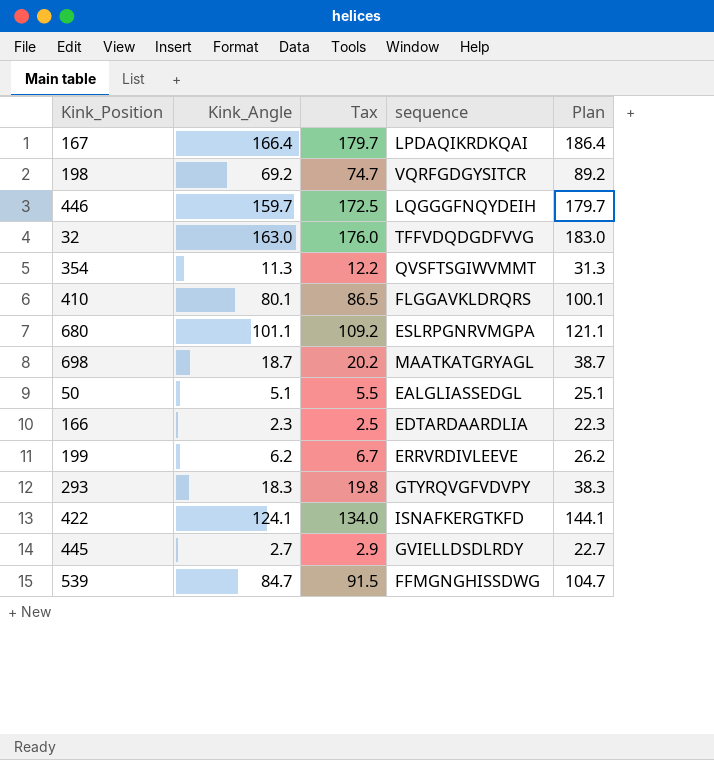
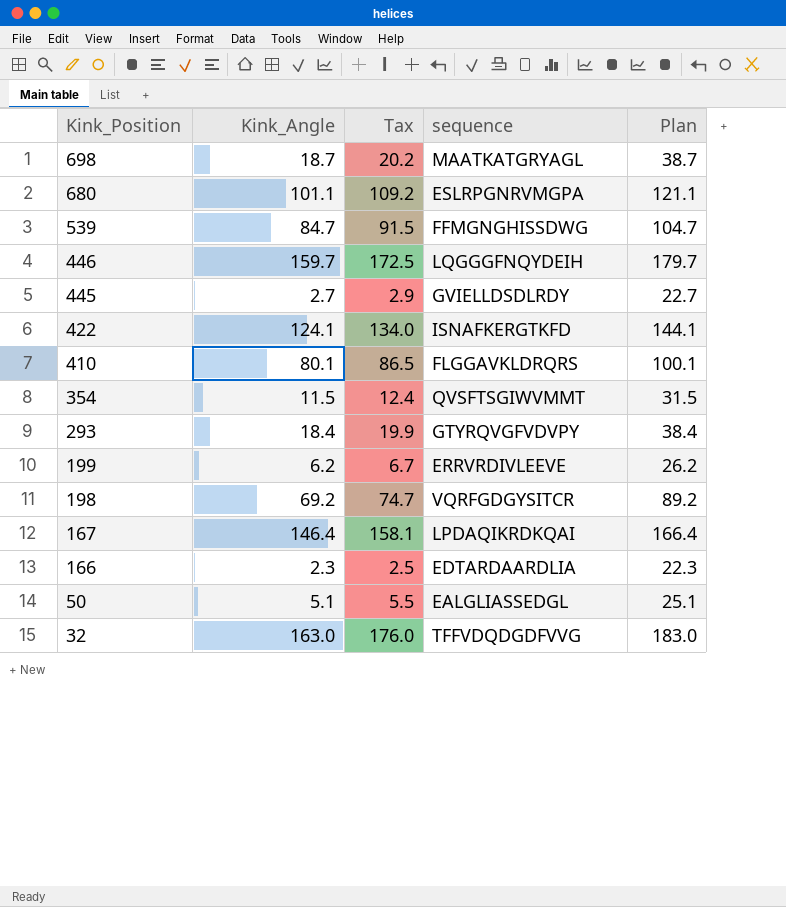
row order: none -> Kink_Position descending
354 | Kink_Angle: 11.3 -> 11.5
354 | Tax: 12.2 -> 12.4
354 | Plan: 31.3 -> 31.5
293 | Kink_Angle: 18.3 -> 18.4
293 | Tax: 19.8 -> 19.9
293 | Plan: 38.3 -> 38.4
167 | Kink_Angle: 166.4 -> 146.4
167 | Tax: 179.7 -> 158.1
167 | Plan: 186.4 -> 166.4

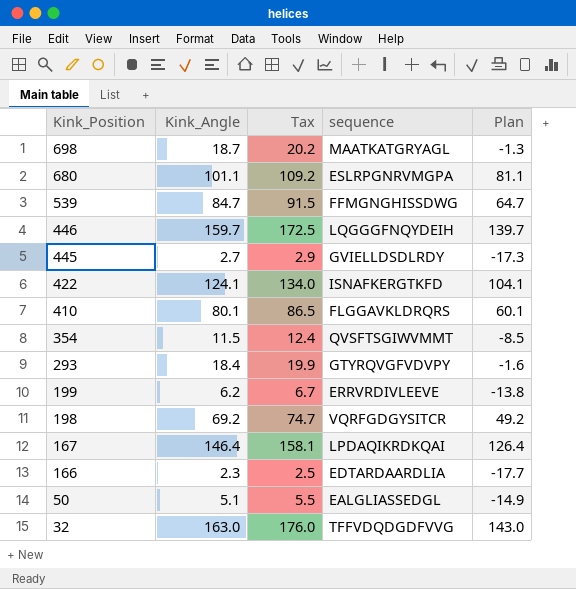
column Plan | formula: [Kink_Angle] + 20 -> [Kink_Angle] - 20

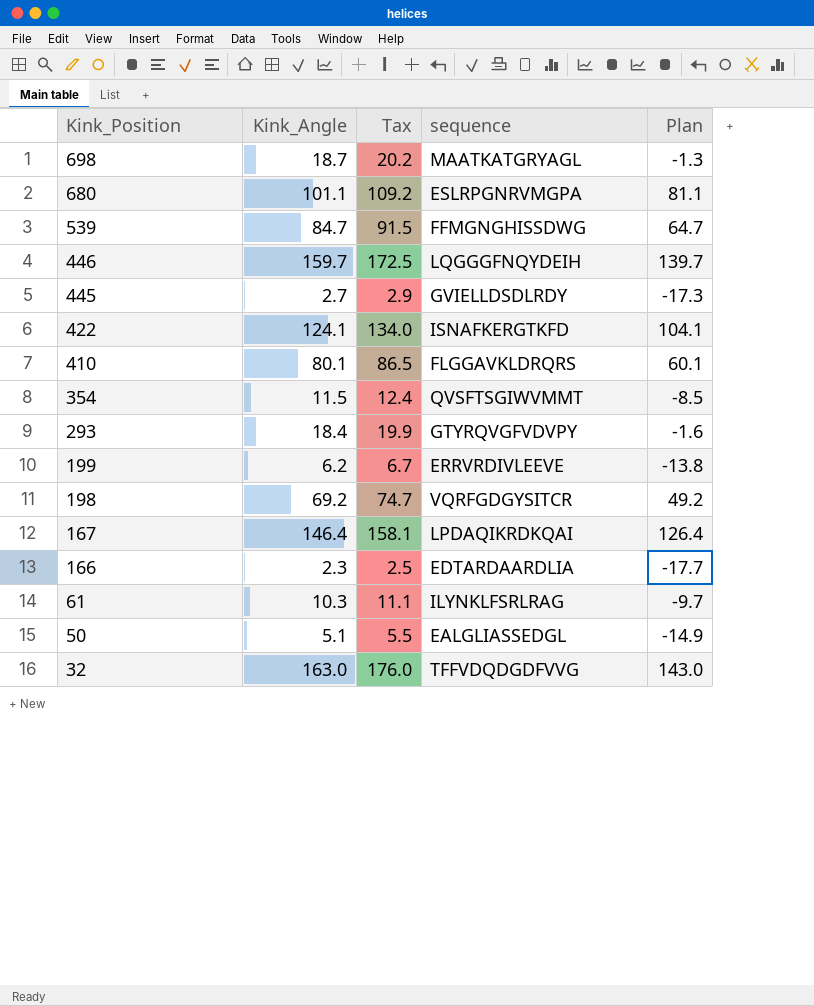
row 61: none -> 10.3 | 11.1 | ILYNKLFSRLRAG | -9.7

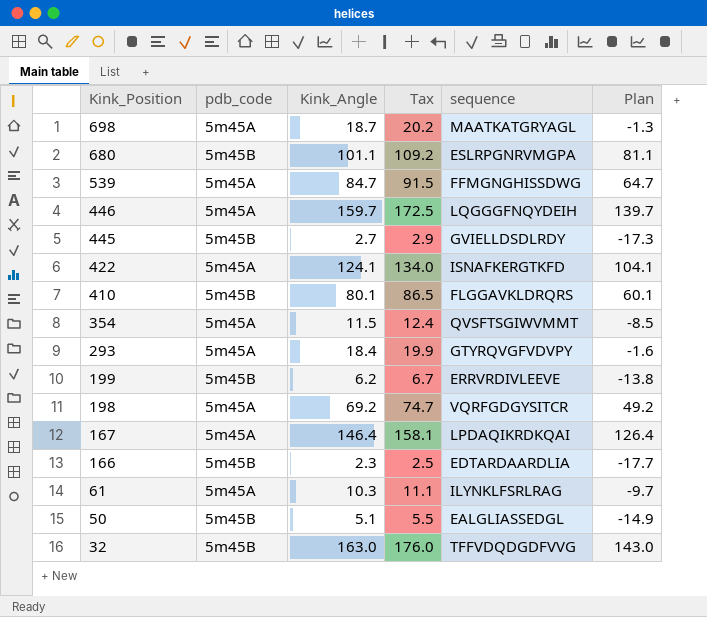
column pdb_code | position: none -> 2

